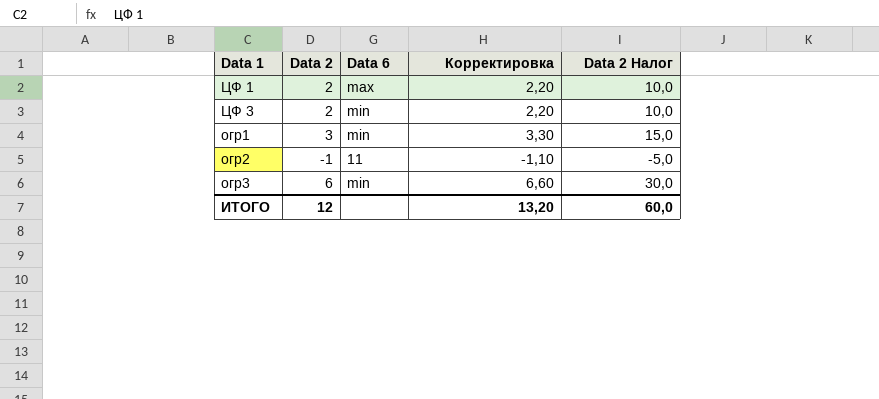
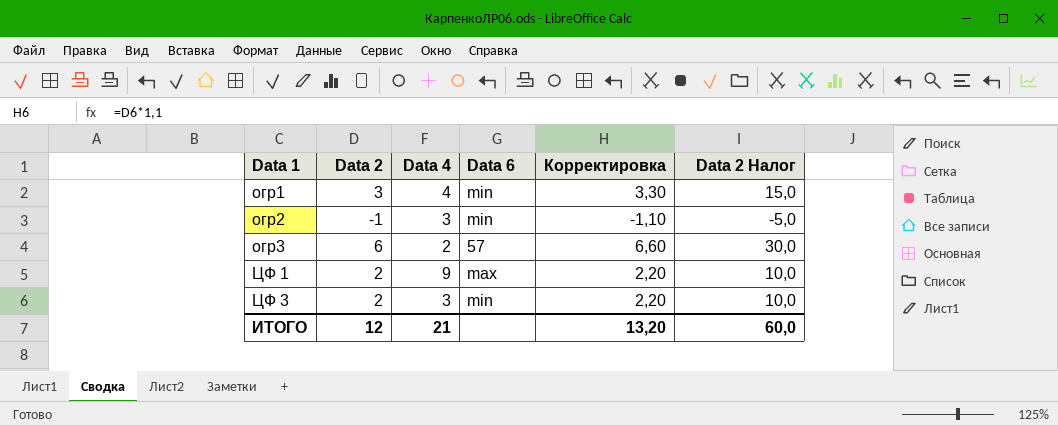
row order: none -> Data 1 ascending
column Data 4 | position: none -> 3
огр2 | Data 6: 11 -> min
огр3 | Data 6: min -> 57

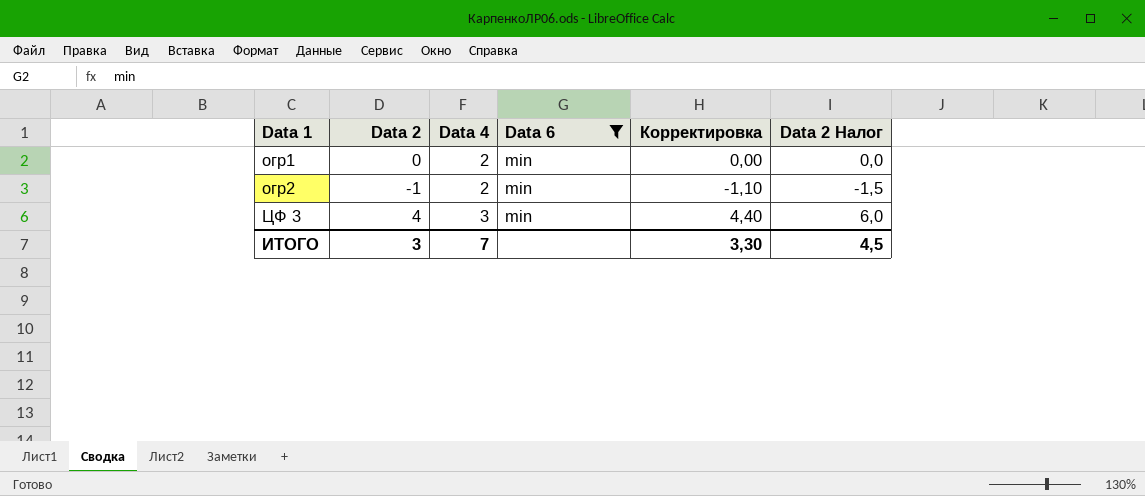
filter: none -> Data 6 = min
column Data 2 Налог | formula: [Data 2] * 5 -> [Data 2] * 1,5
огр1 | Data 2: 3 -> 0
огр1 | Data 4: 4 -> 2
огр1 | Корректировка: 3,30 -> 0,00
огр2 | Data 4: 3 -> 2
ЦФ 3 | Data 2: 2 -> 4
ЦФ 3 | Корректировка: 2,20 -> 4,40
ИТОГО | Data 2: 12 -> 3
ИТОГО | Data 4: 21 -> 7
ИТОГО | Корректировка: 13,20 -> 3,30
ИТОГО | Data 2 Налог: 60,0 -> 4,5

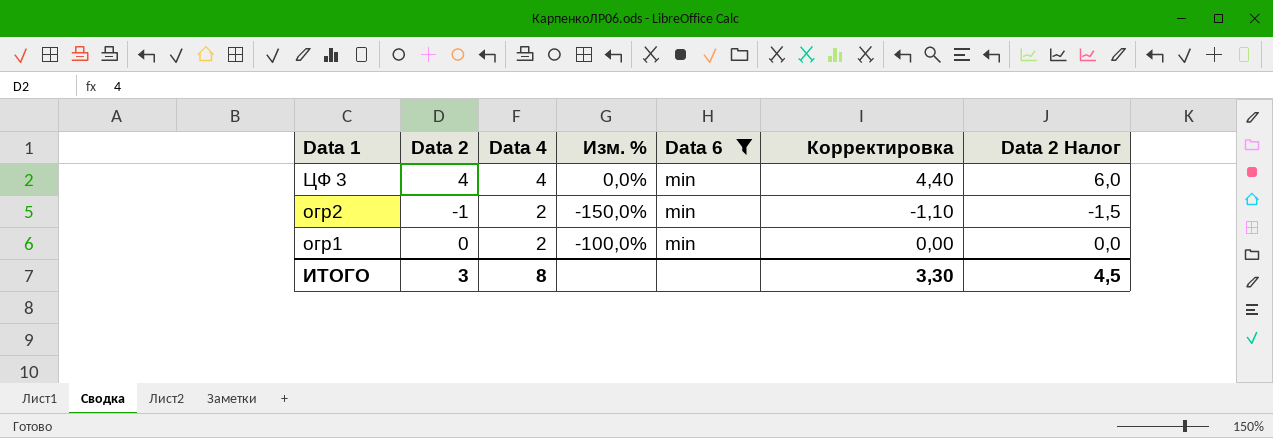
row order: Data 1 ascending -> Data 1 descending
column Изм. % | formula: none -> ([Data 2] - [Data 4]) / [Data 4]
ЦФ 3 | Data 4: 3 -> 4
ИТОГО | Data 4: 7 -> 8

